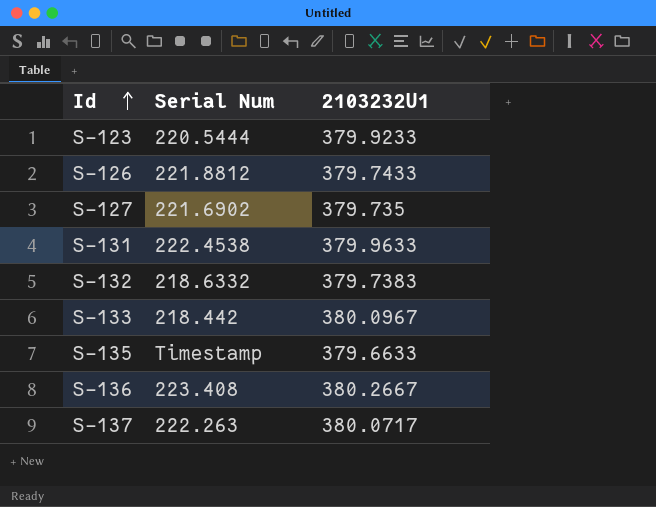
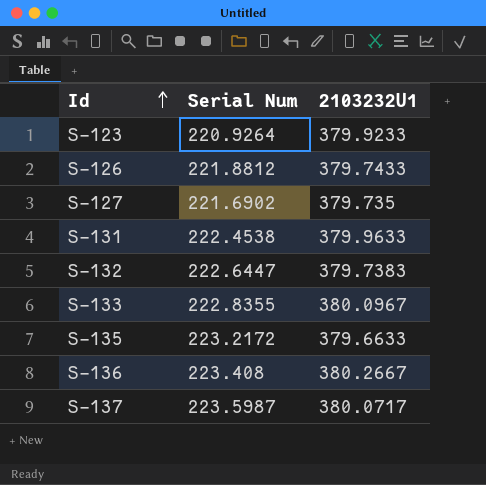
S-123 | Serial Num: 220.5444 -> 220.9264
S-132 | Serial Num: 218.6332 -> 222.6447
S-133 | Serial Num: 218.442 -> 222.8355
S-135 | Serial Num: Timestamp -> 223.2172
S-137 | Serial Num: 222.263 -> 223.5987

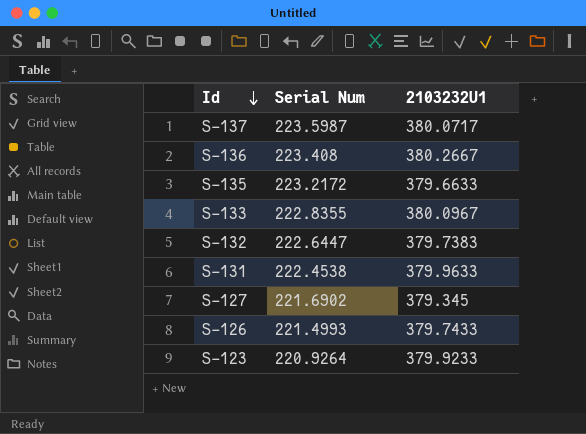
row order: Id ascending -> Id descending
S-127 | 2103232U1: 379.735 -> 379.345
S-126 | Serial Num: 221.8812 -> 221.4993

